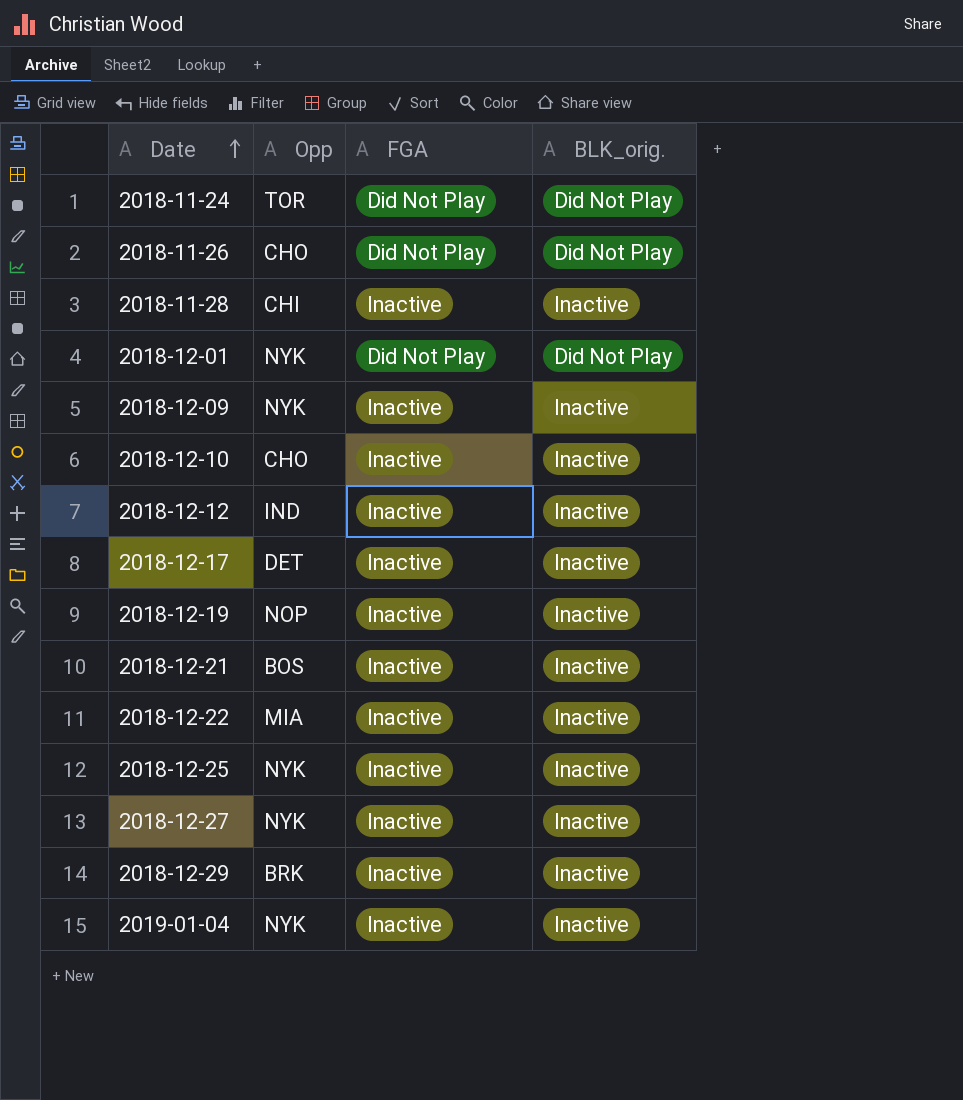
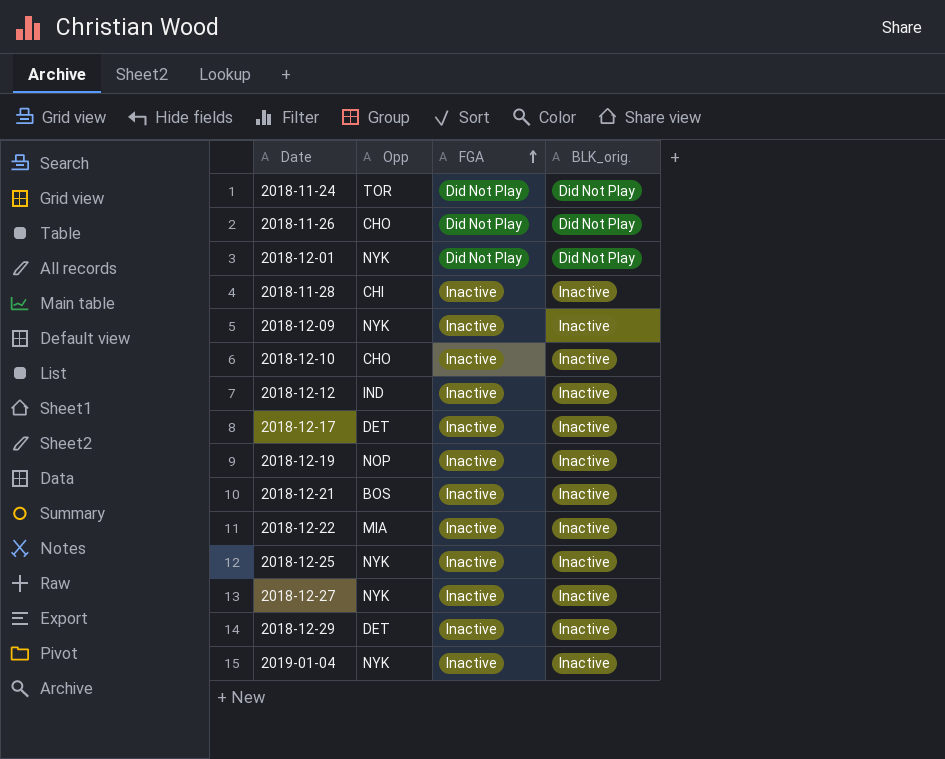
row order: Date ascending -> FGA ascending
2018-12-29 | Opp: BRK -> DET

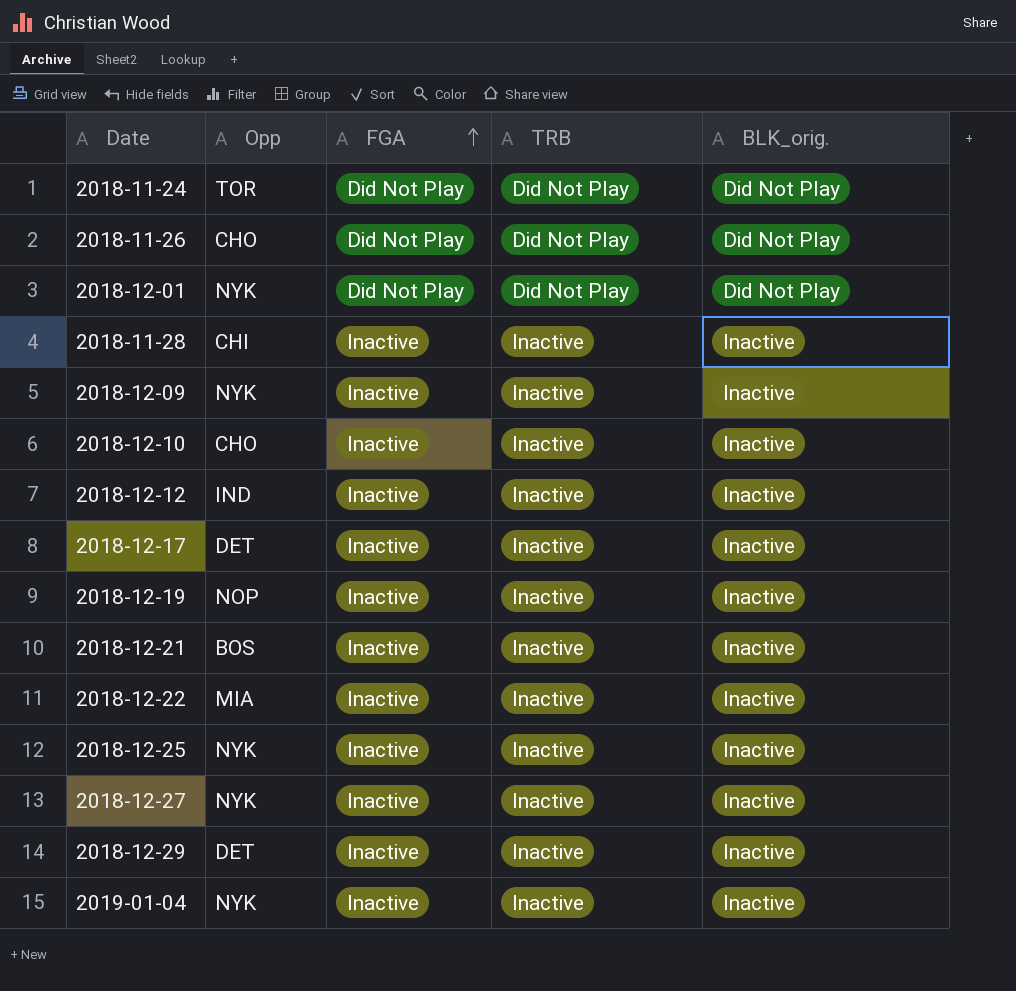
column TRB | position: none -> 4

